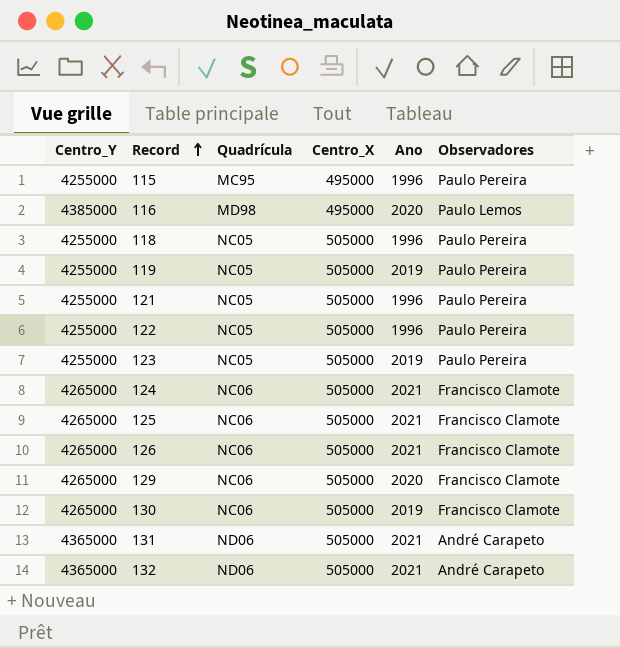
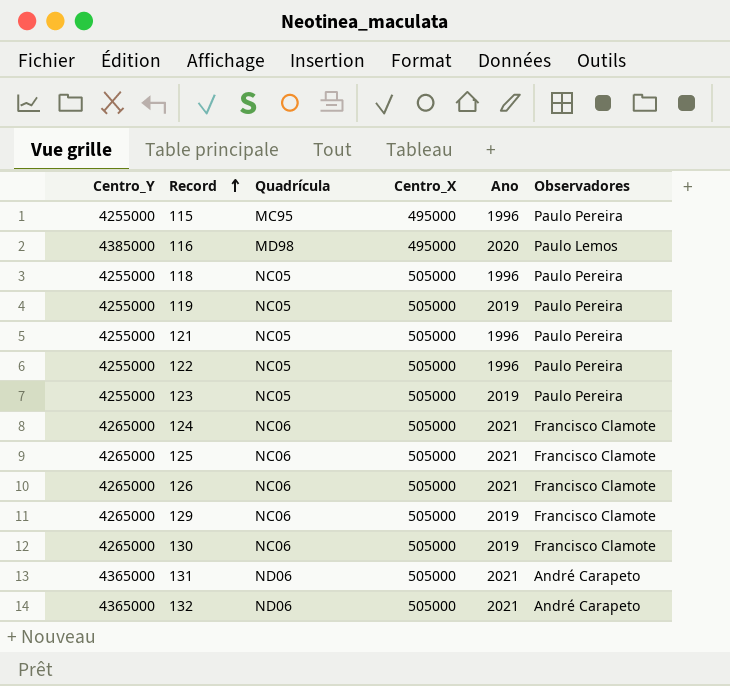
129 | Ano: 2020 -> 2019

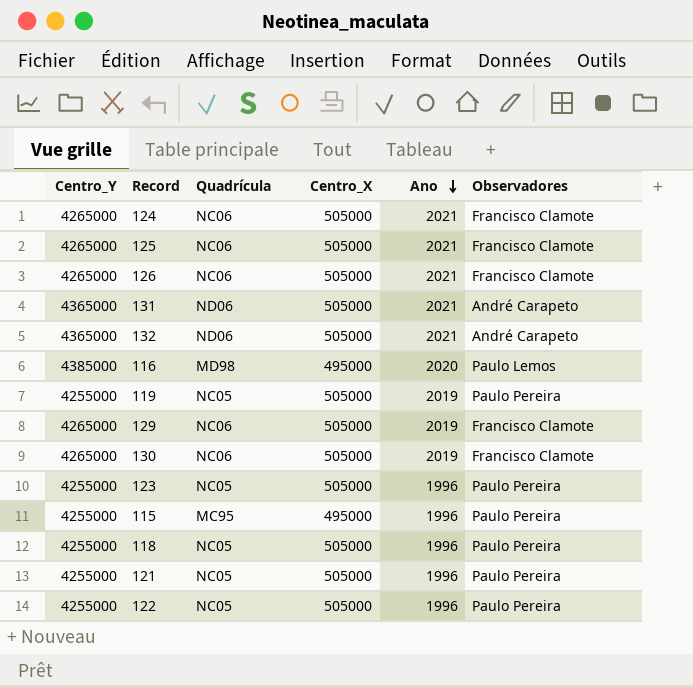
row order: Record ascending -> Ano descending
123 | Ano: 2019 -> 1996

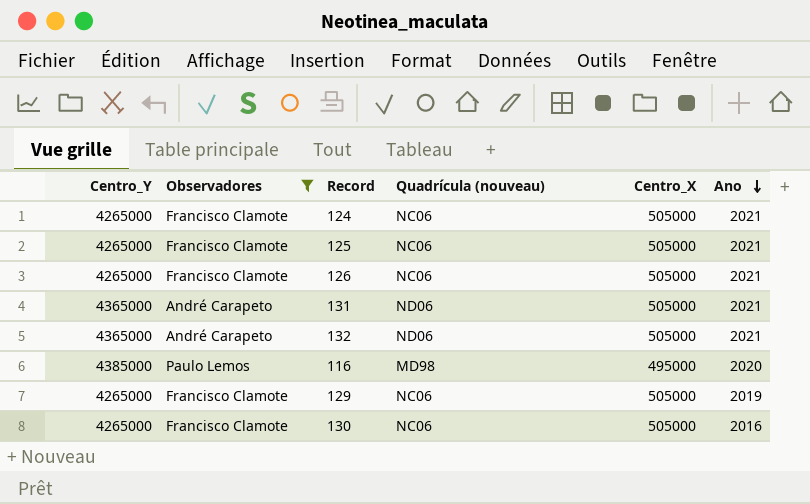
filter: none -> Observadores != Paulo Pereira
column Observadores | position: 6 -> 2
column name: Quadrícula -> Quadrícula (nouveau)
130 | Ano: 2019 -> 2016

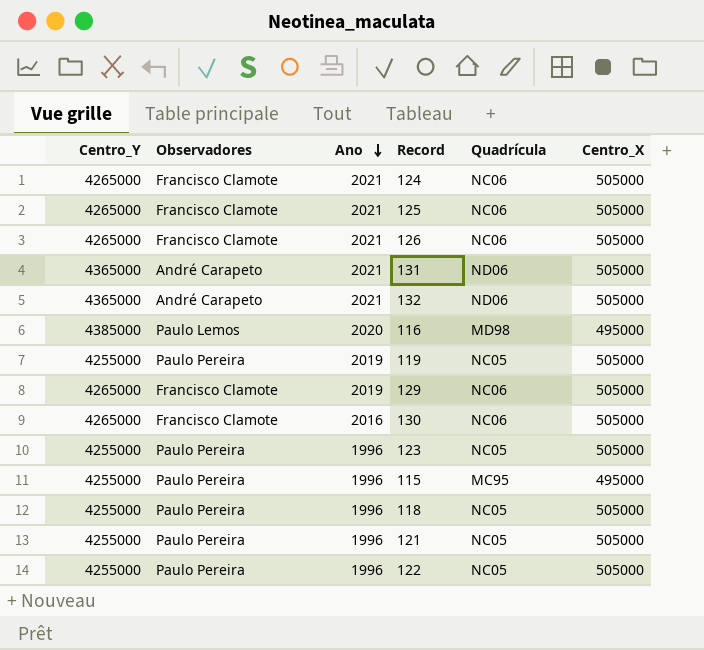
filter: Observadores != Paulo Pereira -> none
column Ano | position: 6 -> 3
column name: Quadrícula (nouveau) -> Quadrícula

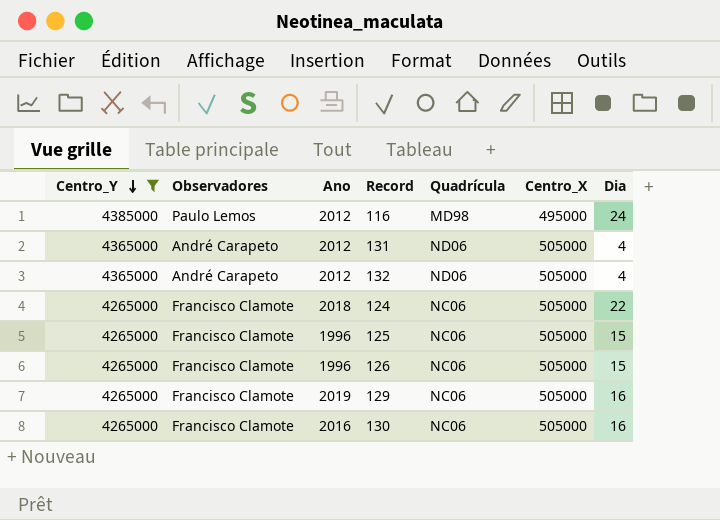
filter: none -> Centro_Y != 4255000
row order: Ano descending -> Centro_Y descending
column Dia | position: none -> 7
116 | Ano: 2020 -> 2012
131 | Ano: 2021 -> 2012
132 | Ano: 2021 -> 2012
124 | Ano: 2021 -> 2018
125 | Ano: 2021 -> 1996
126 | Ano: 2021 -> 1996

